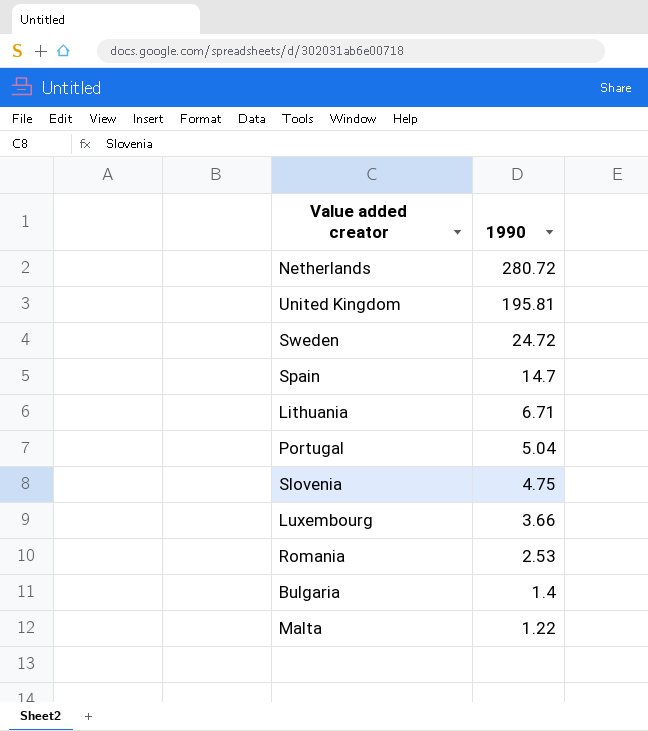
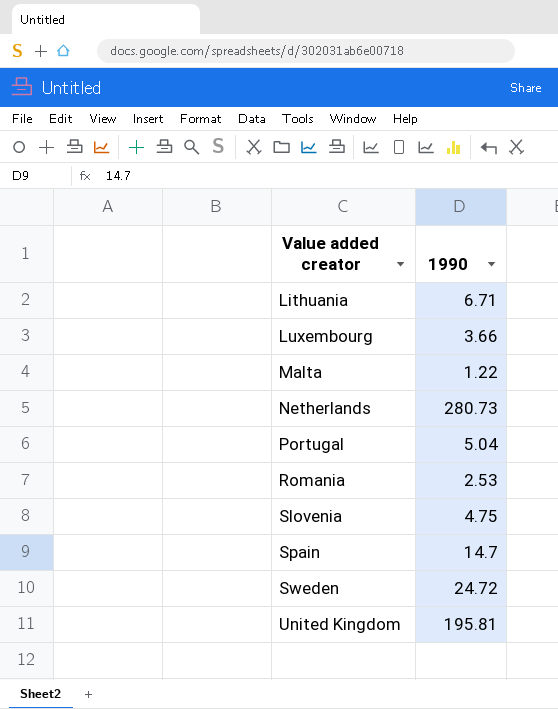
row order: 1990 descending -> Value added creator ascending
row Bulgaria: 1.4 -> none
Netherlands | 1990: 280.72 -> 280.73

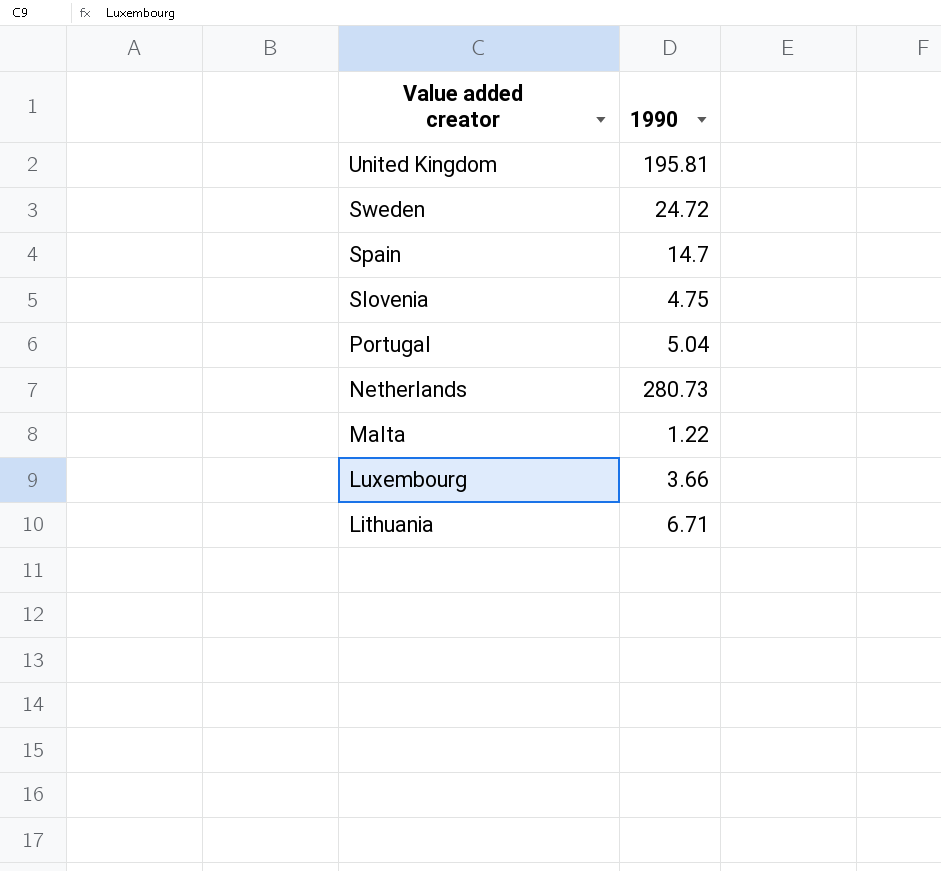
row order: Value added creator ascending -> Value added creator descending
row Romania: 2.53 -> none

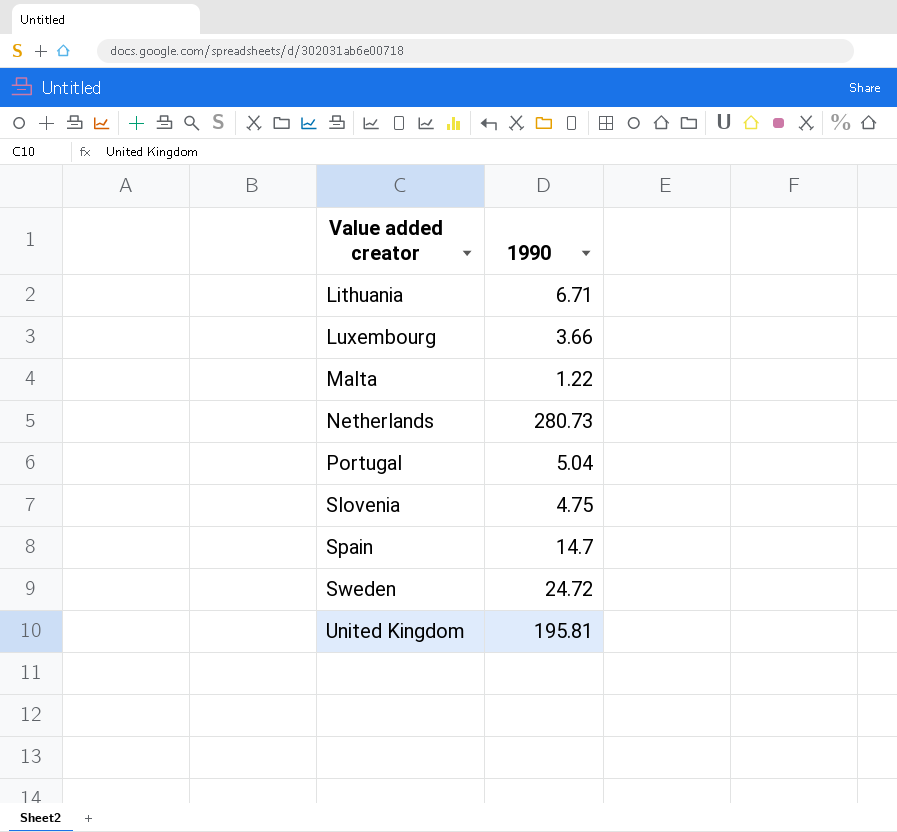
row order: Value added creator descending -> Value added creator ascending

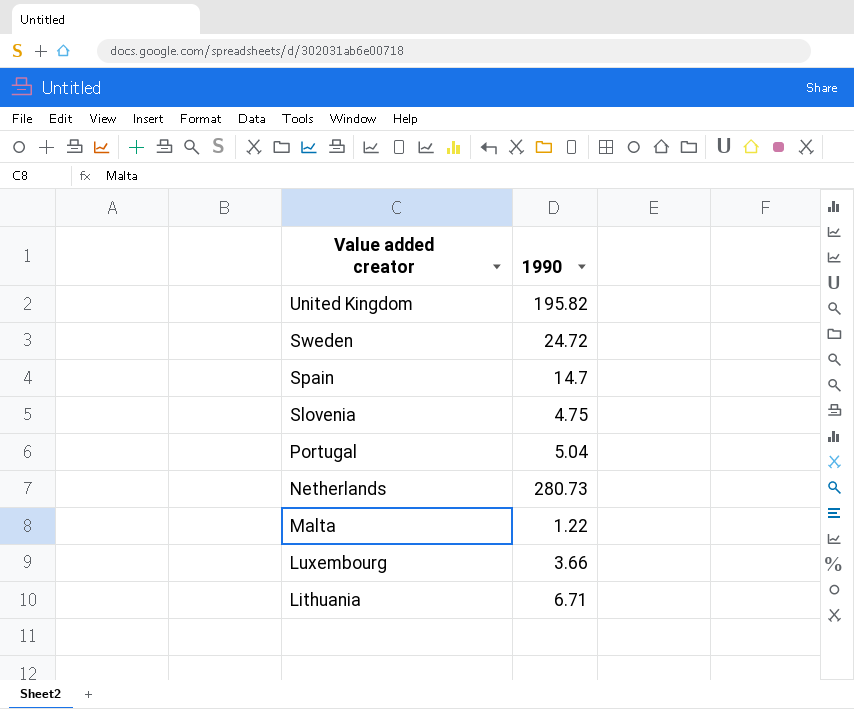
row order: Value added creator ascending -> Value added creator descending
United Kingdom | 1990: 195.81 -> 195.82

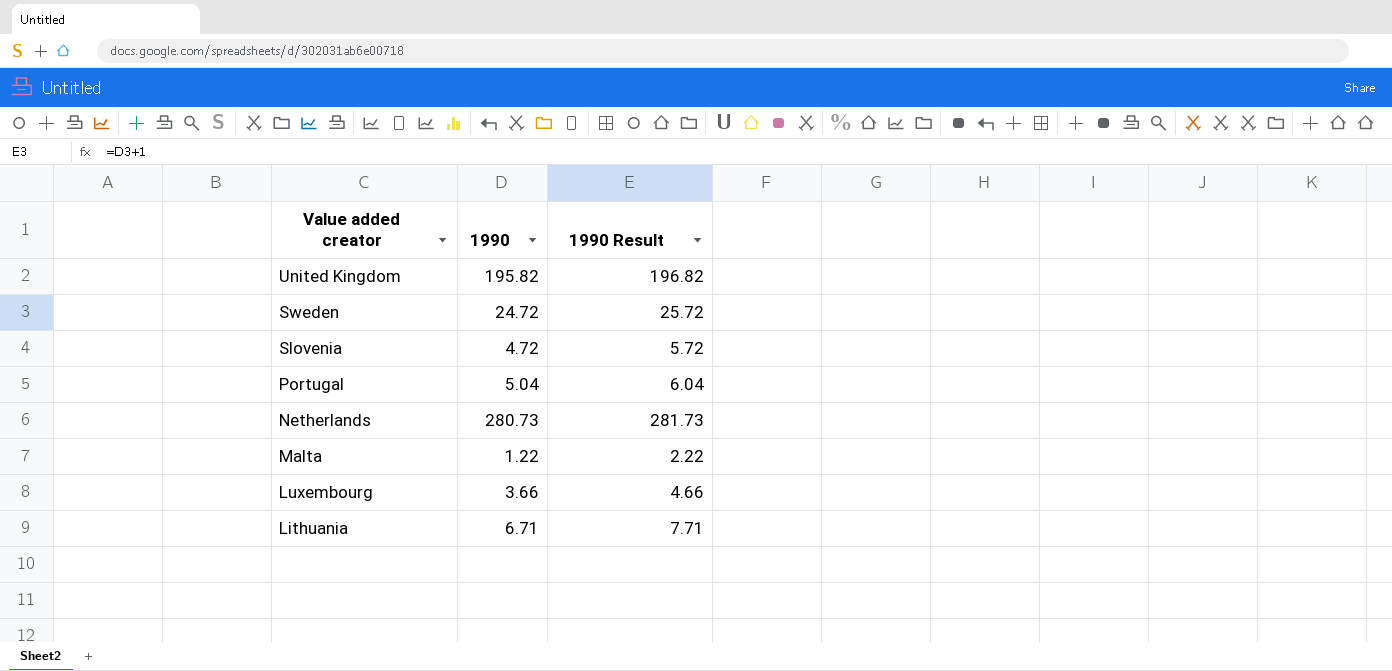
column 1990 Result | formula: none -> [1990] + 1
row Spain: 14.7 -> none
Slovenia | 1990: 4.75 -> 4.72

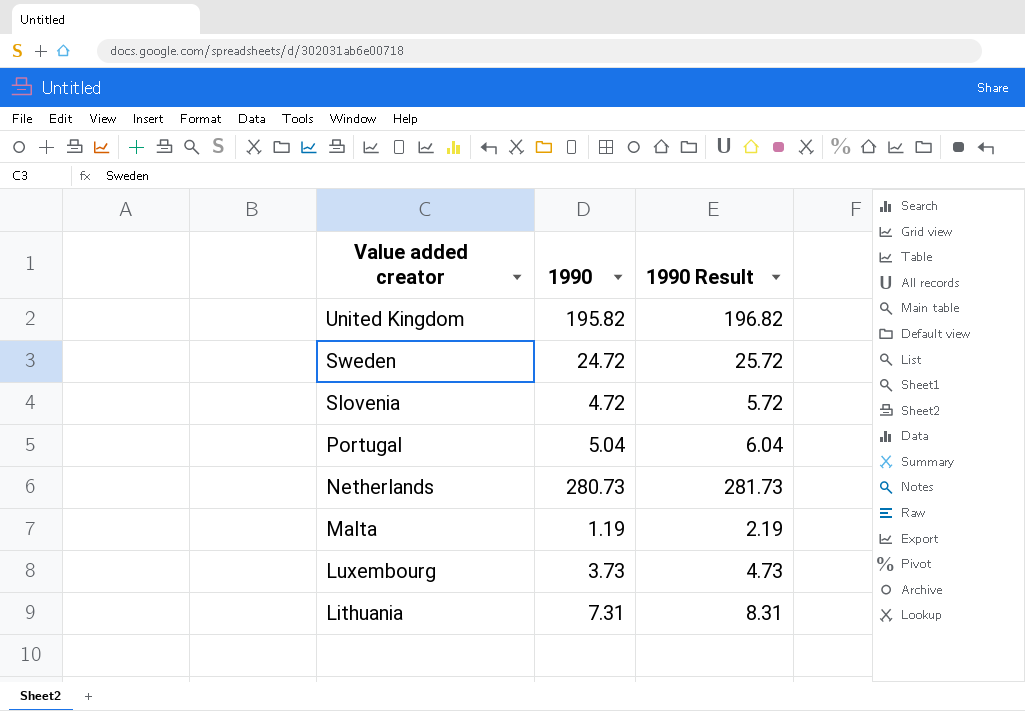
Malta | 1990: 1.22 -> 1.19
Malta | 1990 Result: 2.22 -> 2.19
Luxembourg | 1990: 3.66 -> 3.73
Luxembourg | 1990 Result: 4.66 -> 4.73
Lithuania | 1990: 6.71 -> 7.31
Lithuania | 1990 Result: 7.71 -> 8.31

